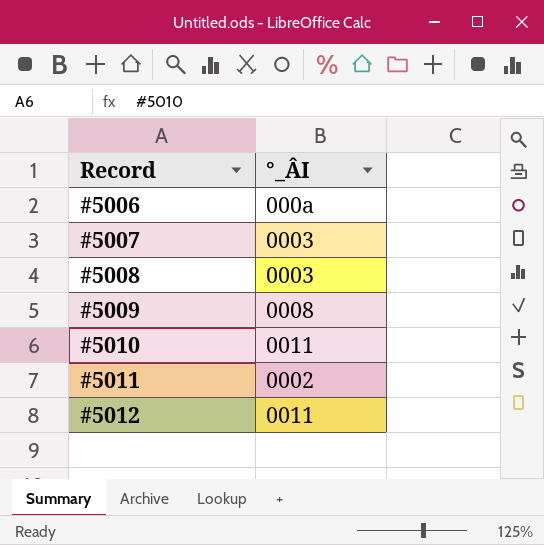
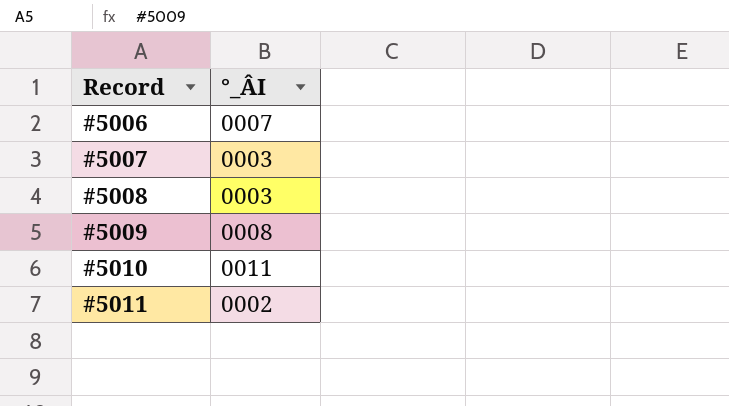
row #5012: 0011 -> none
#5006 | °_ÂI: 000a -> 0007

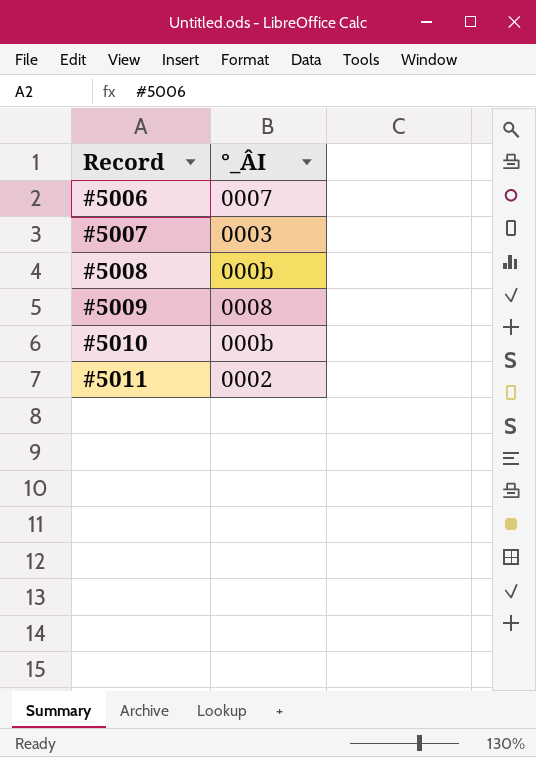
#5008 | °_ÂI: 0003 -> 000b
#5010 | °_ÂI: 0011 -> 000b

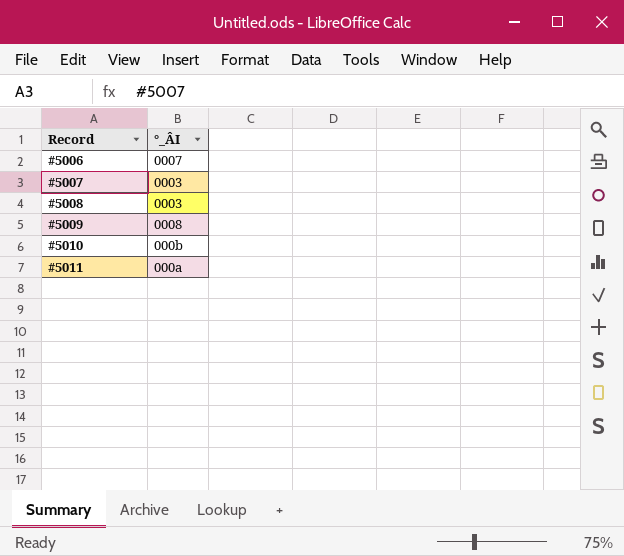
#5008 | °_ÂI: 000b -> 0003
#5011 | °_ÂI: 0002 -> 000a

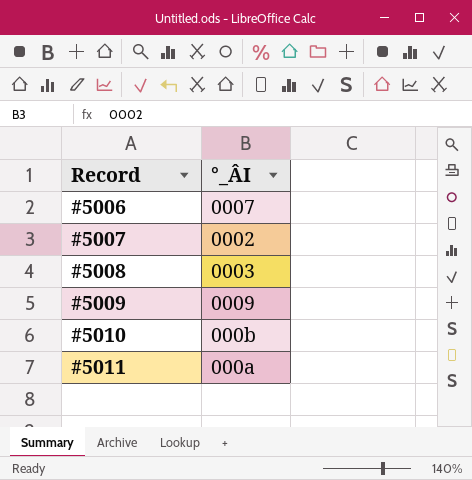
#5007 | °_ÂI: 0003 -> 0002
#5009 | °_ÂI: 0008 -> 0009

